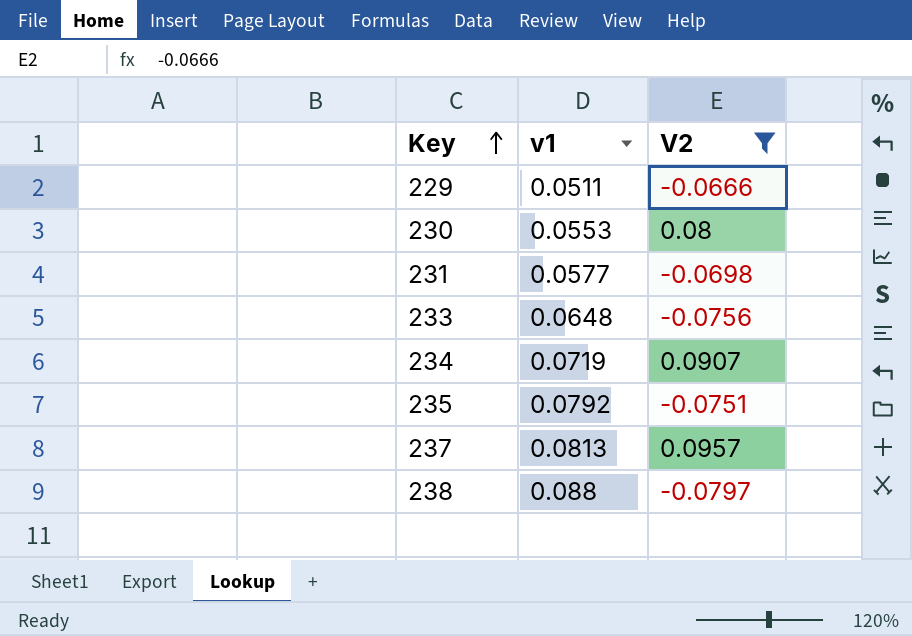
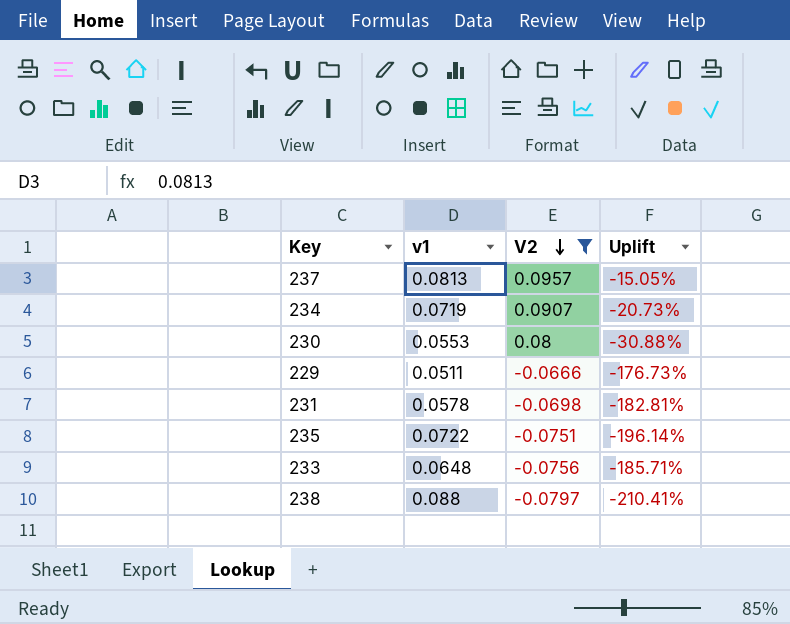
row order: Key ascending -> V2 descending
column Uplift | formula: none -> ([v1] - [V2]) / [V2]
231 | v1: 0.0577 -> 0.0578
235 | v1: 0.0792 -> 0.0722

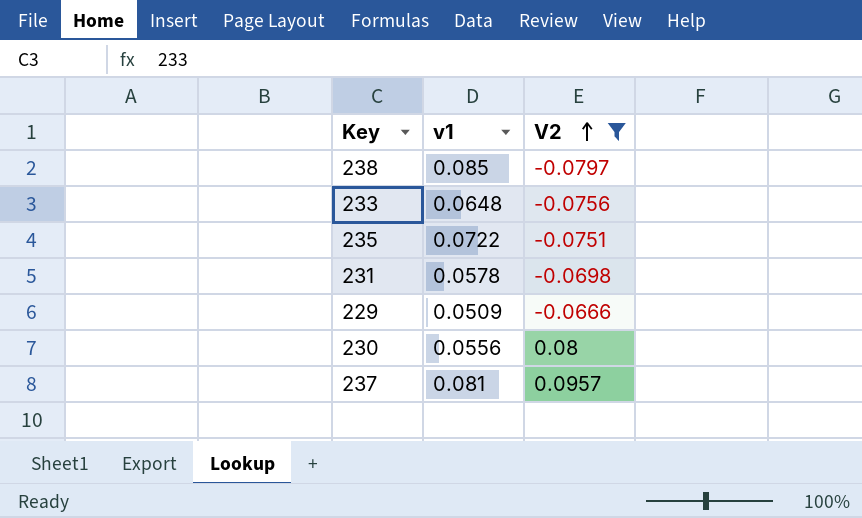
row order: V2 descending -> V2 ascending
column Uplift | formula: ([v1] - [V2]) / [V2] -> none
row 234: 0.0719 | 0.0907 | -20.73% -> none
238 | v1: 0.088 -> 0.085
229 | v1: 0.0511 -> 0.0509
230 | v1: 0.0553 -> 0.0556
237 | v1: 0.0813 -> 0.081

